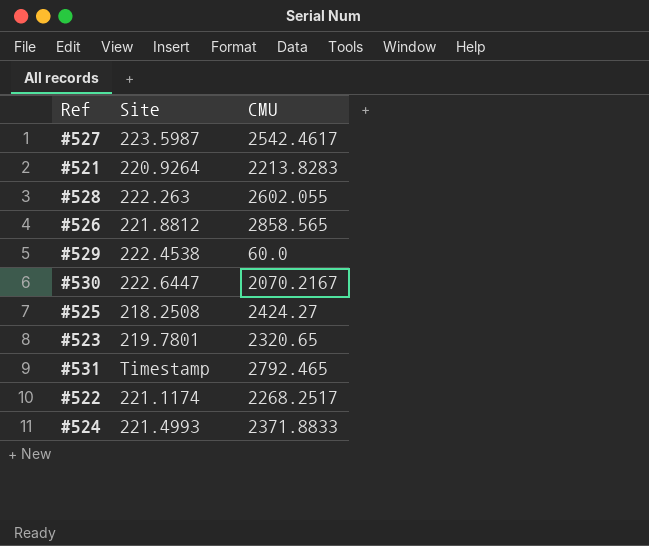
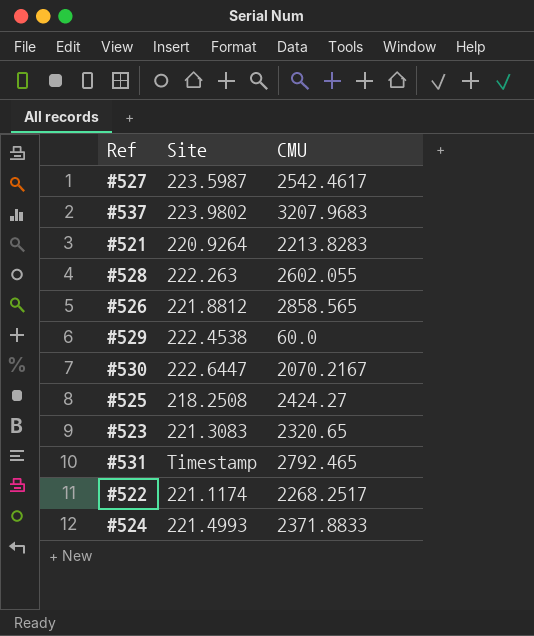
row #537: none -> 223.9802 | 3207.9683
#523 | Site: 219.7801 -> 221.3083

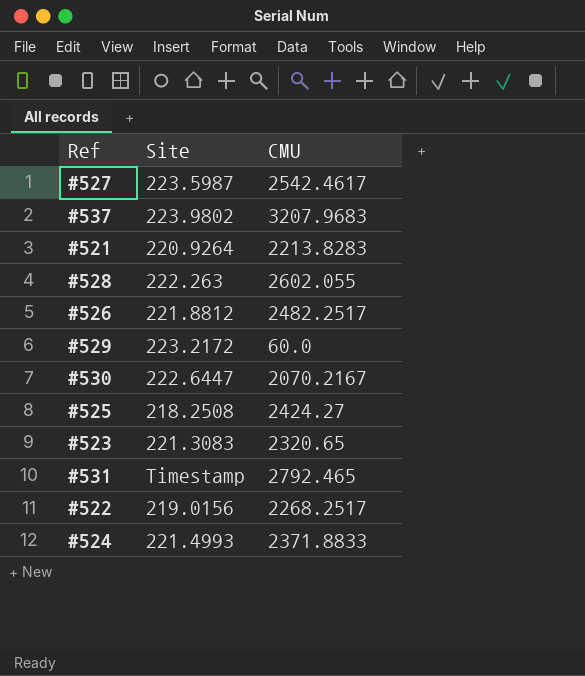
#526 | CMU: 2858.565 -> 2482.2517
#529 | Site: 222.4538 -> 223.2172
#522 | Site: 221.1174 -> 219.0156

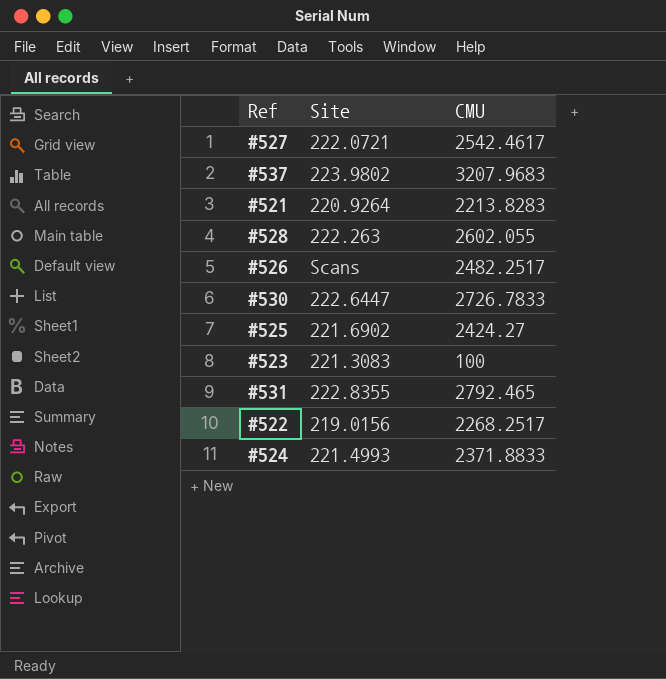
row #529: 223.2172 | 60.0 -> none
#527 | Site: 223.5987 -> 222.0721
#526 | Site: 221.8812 -> Scans
#530 | CMU: 2070.2167 -> 2726.7833
#525 | Site: 218.2508 -> 221.6902
#523 | CMU: 2320.65 -> 100
#531 | Site: Timestamp -> 222.8355

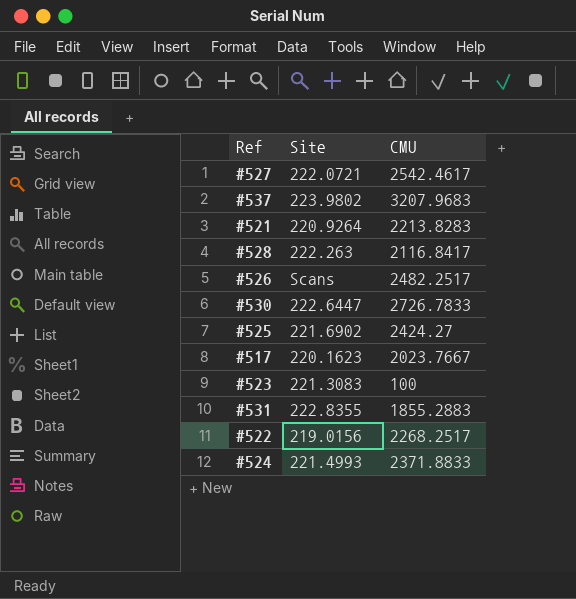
#528 | CMU: 2602.055 -> 2116.8417
row #517: none -> 220.1623 | 2023.7667
#531 | CMU: 2792.465 -> 1855.2883

